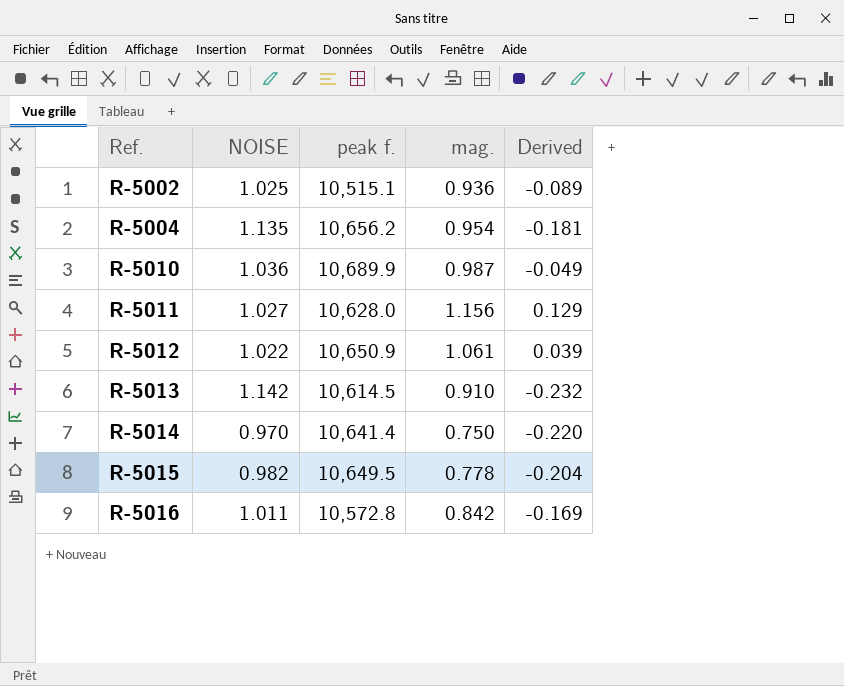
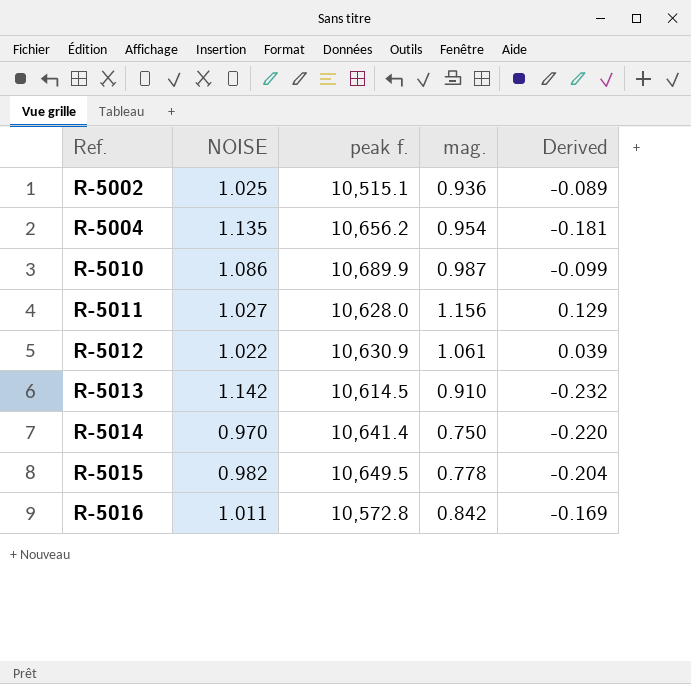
R-5010 | NOISE: 1.036 -> 1.086
R-5010 | Derived: -0.049 -> -0.099
R-5012 | peak f.: 10,650.9 -> 10,630.9

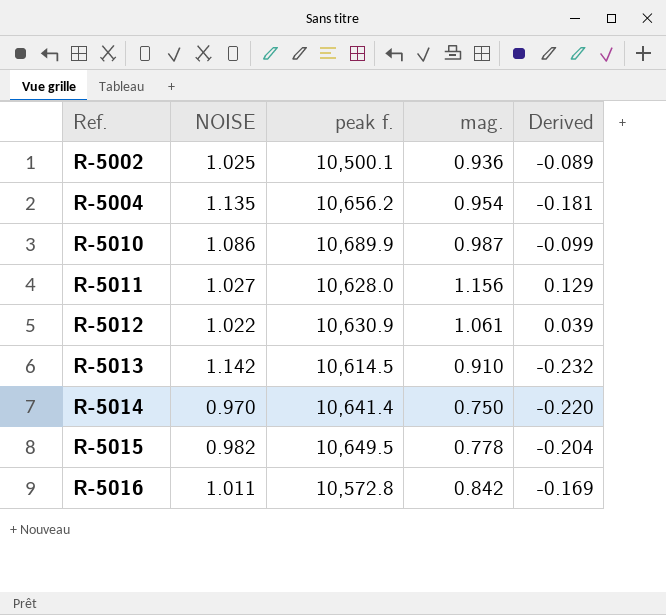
R-5002 | peak f.: 10,515.1 -> 10,500.1

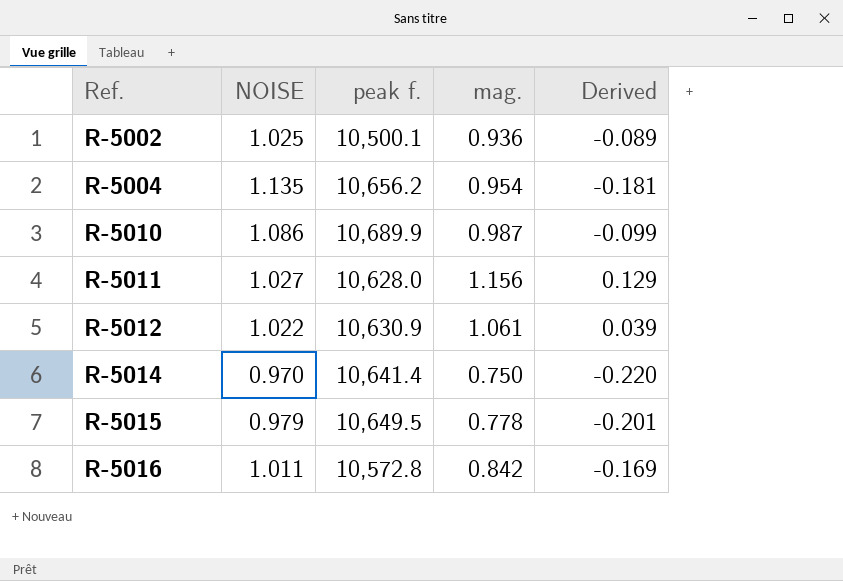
row R-5013: 1.142 | 10,614.5 | 0.910 | -0.232 -> none
R-5015 | NOISE: 0.982 -> 0.979
R-5015 | Derived: -0.204 -> -0.201

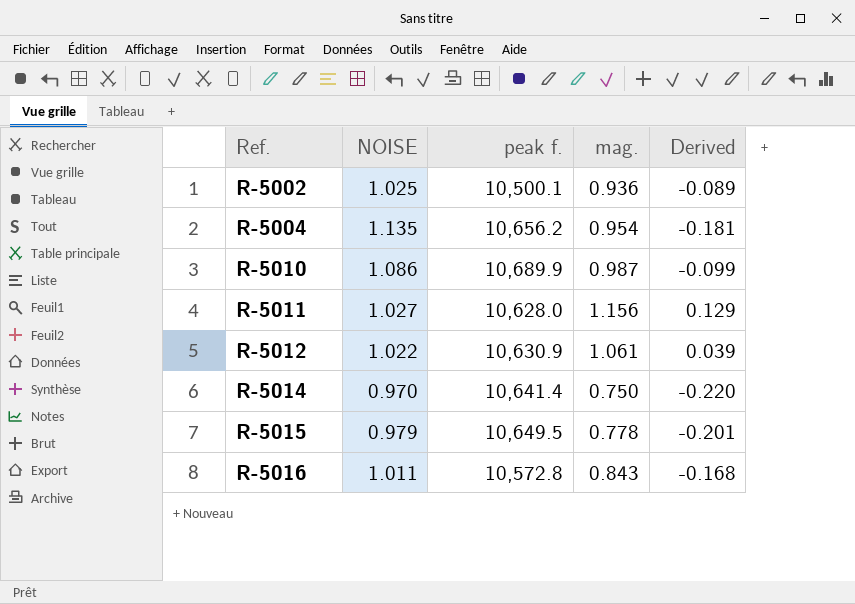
R-5016 | mag.: 0.842 -> 0.843
R-5016 | Derived: -0.169 -> -0.168

